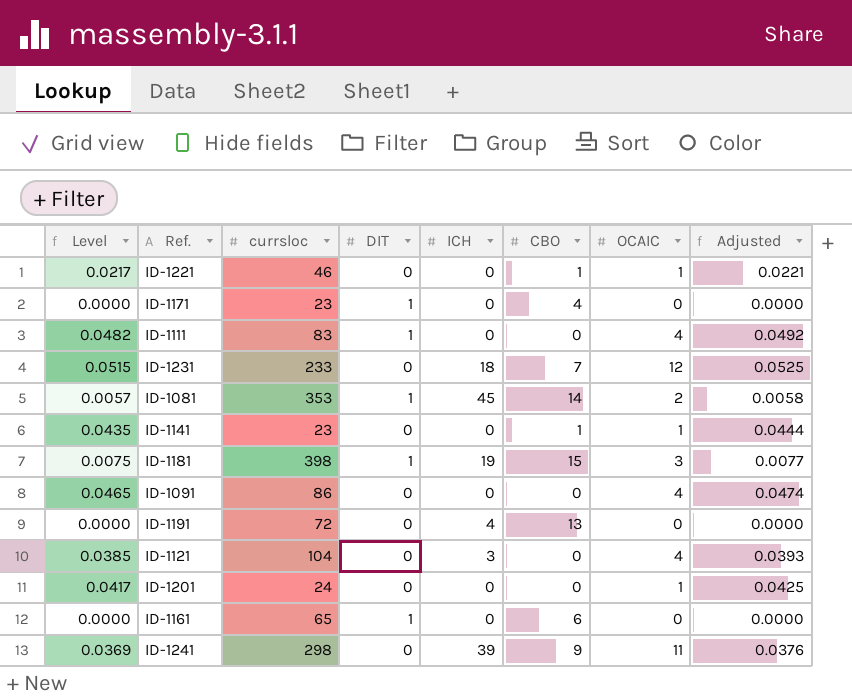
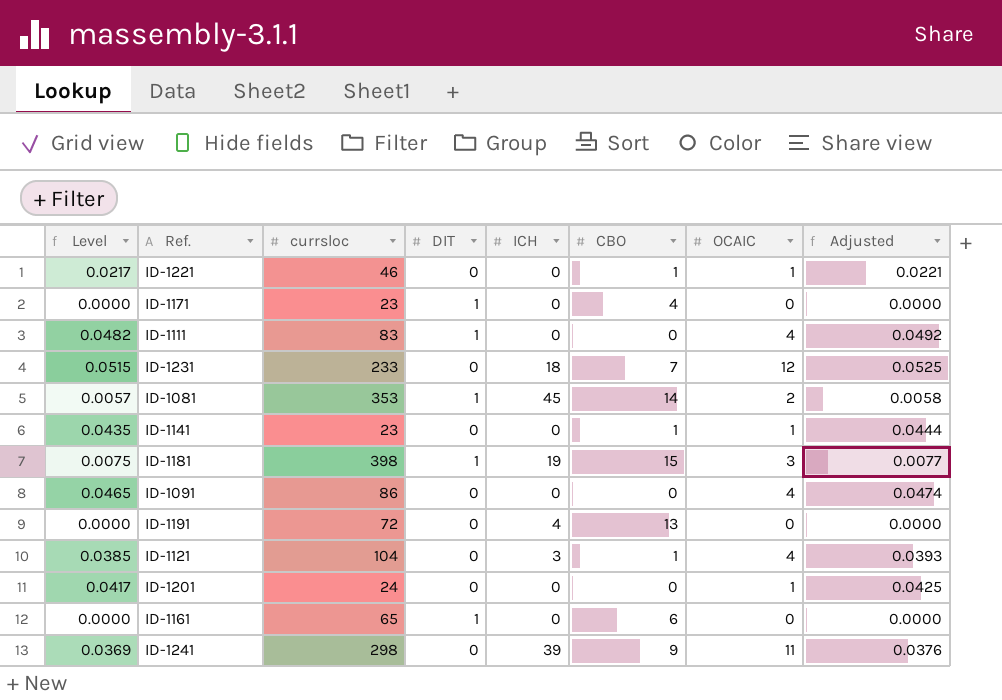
ID-1121 | CBO: 0 -> 1

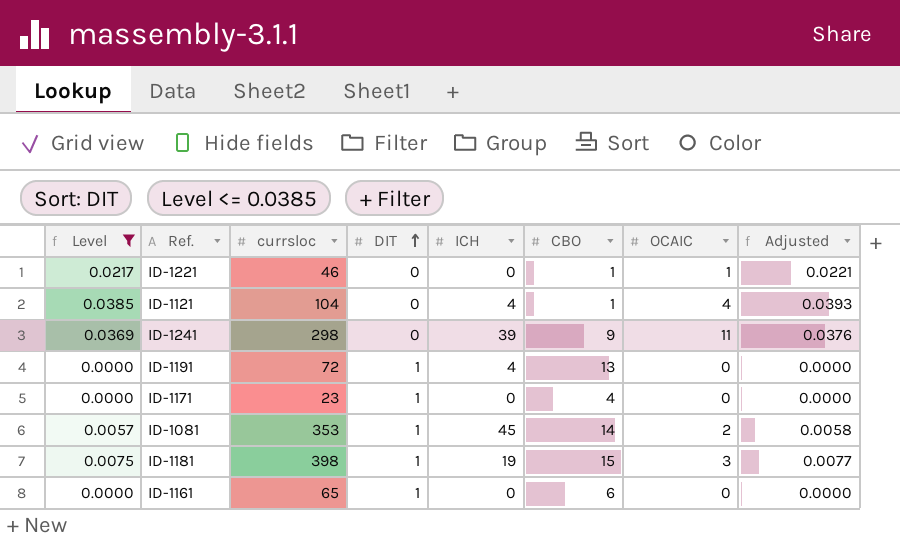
filter: none -> Level <= 0.0385
row order: none -> DIT ascending
ID-1121 | ICH: 3 -> 4
ID-1191 | DIT: 0 -> 1

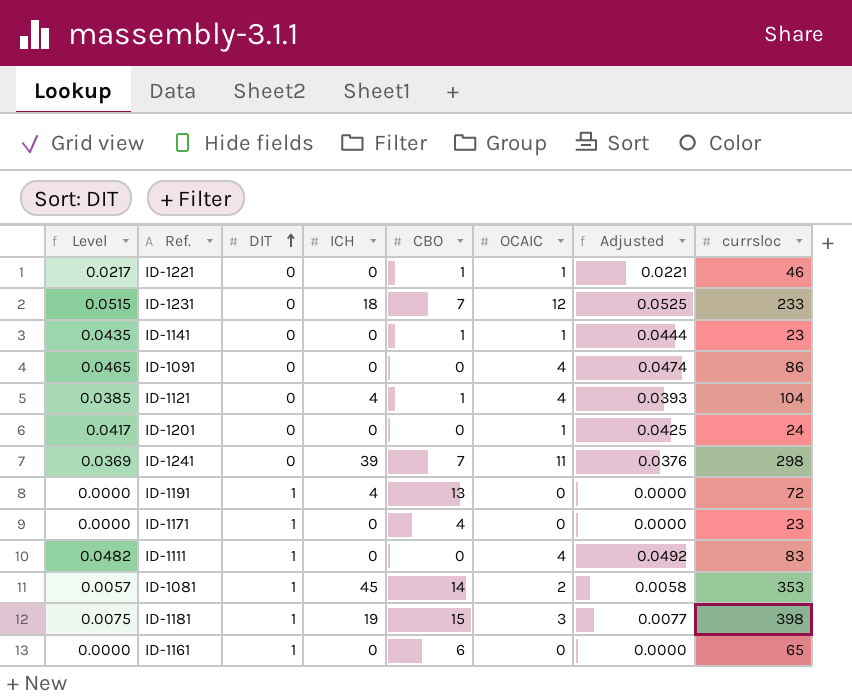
filter: Level <= 0.0385 -> none
column currsloc | position: 3 -> 8
ID-1241 | CBO: 9 -> 7

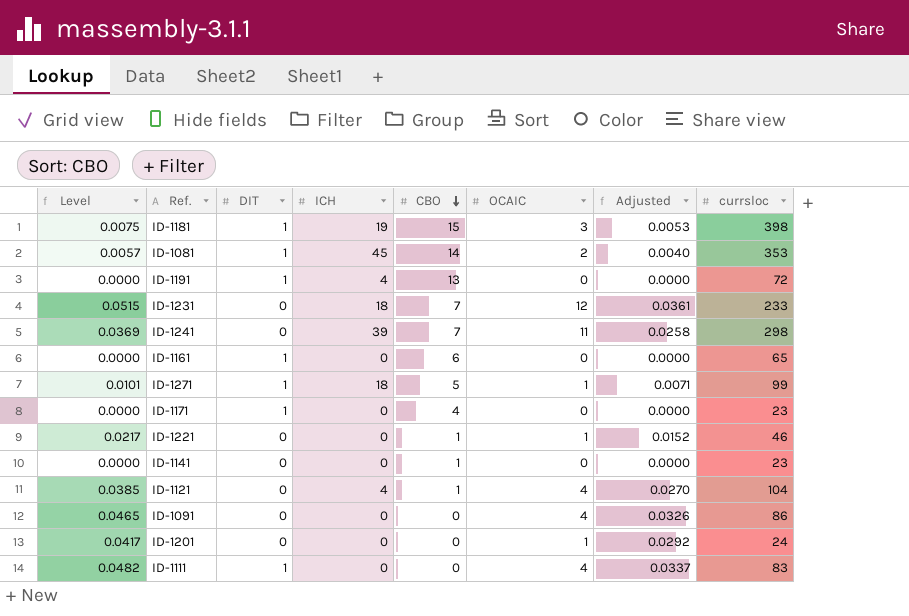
row order: DIT ascending -> CBO descending
column Adjusted | formula: [Level] * 1.02 -> [Level] * 0.7
row ID-1271: none -> 0.0101 | 1 | 18 | 5 | 1 | 0.0071 | 99
ID-1141 | Level: 0.0435 -> 0.0000
ID-1141 | OCAIC: 1 -> 0

